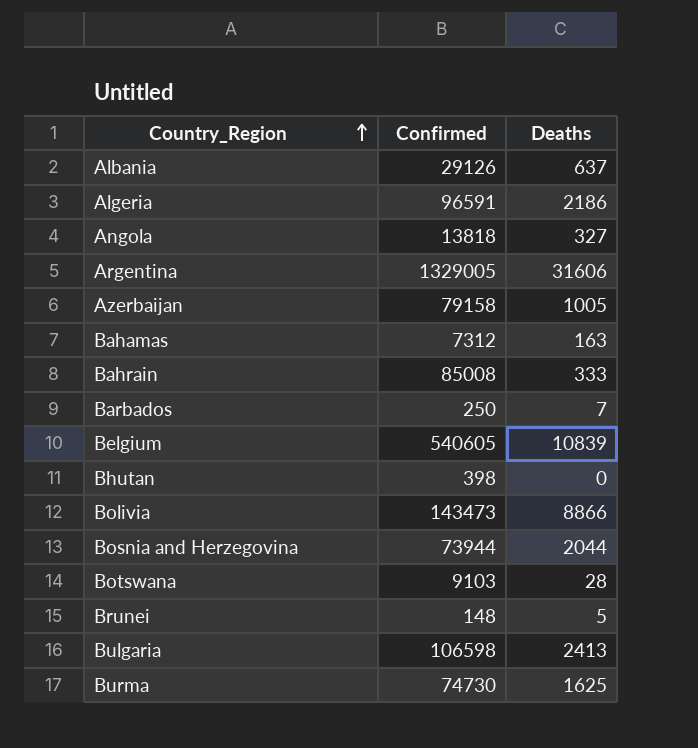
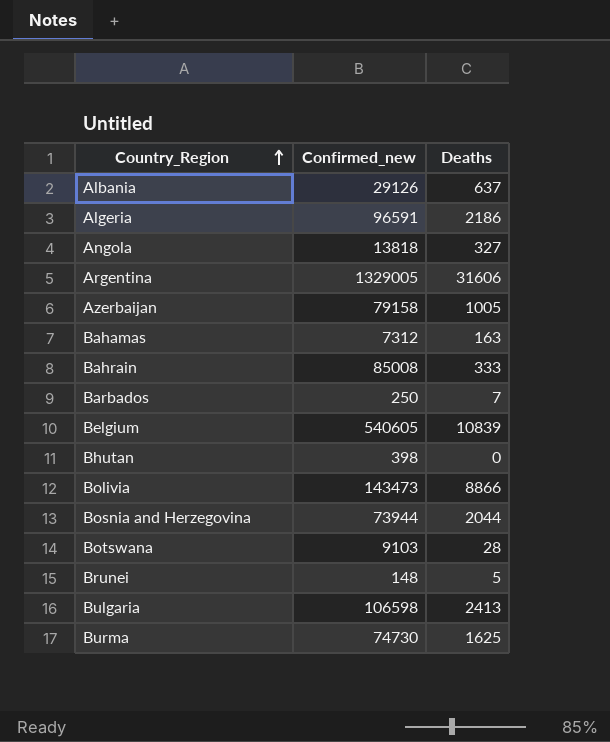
column name: Confirmed -> Confirmed_new

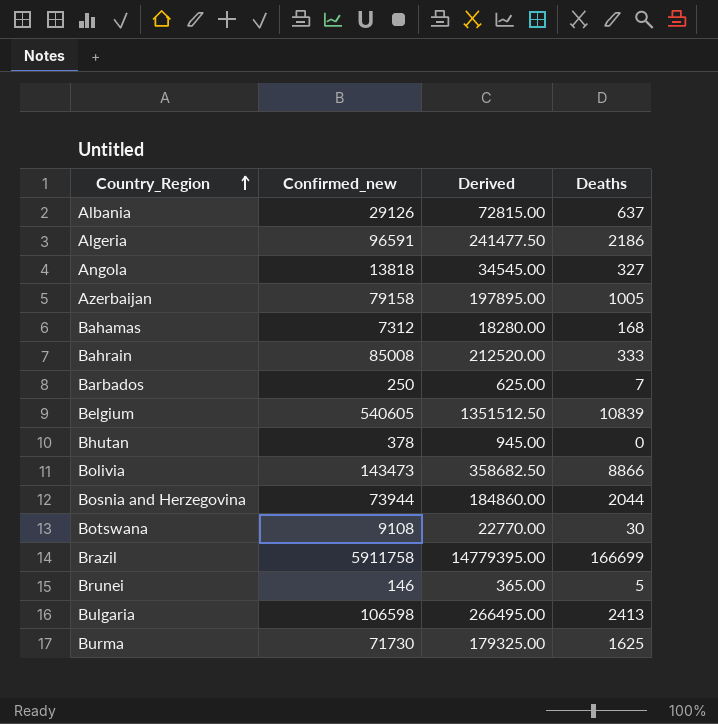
column Derived | formula: none -> [Confirmed_new] * 2.5
row Argentina: 1329005 | 31606 -> none
Bahamas | Deaths: 163 -> 168
Bhutan | Confirmed_new: 398 -> 378
Botswana | Confirmed_new: 9103 -> 9108
Botswana | Deaths: 28 -> 30
row Brazil: none -> 5911758 | 14779395.00 | 166699
Brunei | Confirmed_new: 148 -> 146
Burma | Confirmed_new: 74730 -> 71730

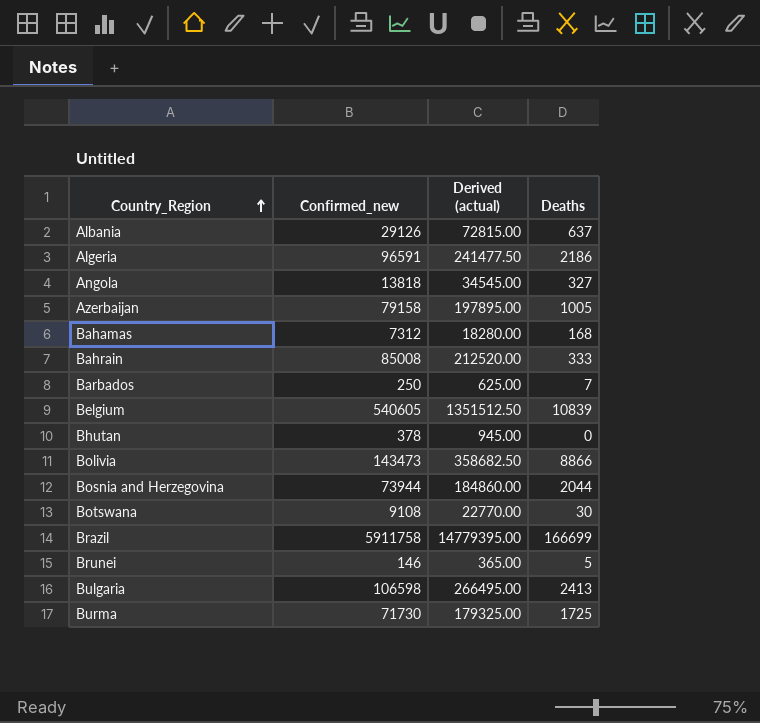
column name: Derived -> Derived (actual)
Burma | Deaths: 1625 -> 1725

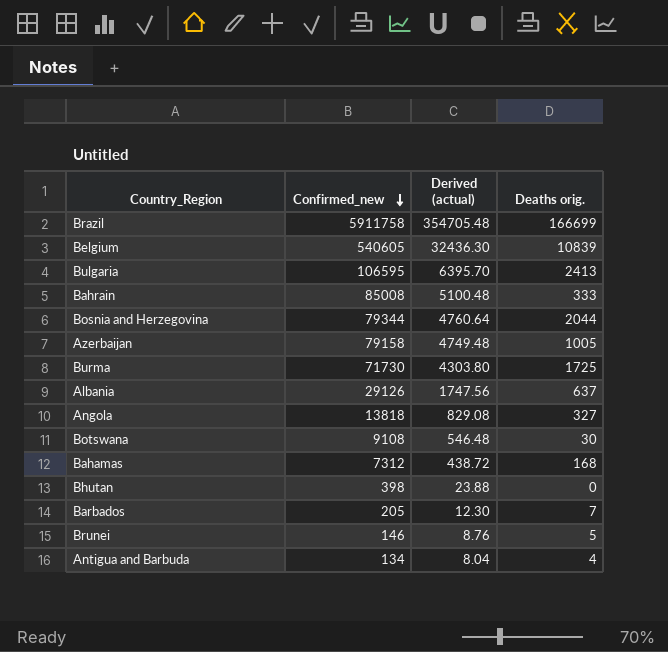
row order: Country_Region ascending -> Confirmed_new descending
column Derived (actual) | formula: [Confirmed_new] * 2.5 -> [Confirmed_new] * 0.06
column name: Deaths -> Deaths orig.
row Algeria: 96591 | 241477.50 | 2186 -> none
row Bolivia: 143473 | 358682.50 | 8866 -> none
Bulgaria | Confirmed_new: 106598 -> 106595
Bosnia and Herzegovina | Confirmed_new: 73944 -> 79344
Bhutan | Confirmed_new: 378 -> 398
Barbados | Confirmed_new: 250 -> 205
row Antigua and Barbuda: none -> 134 | 8.04 | 4

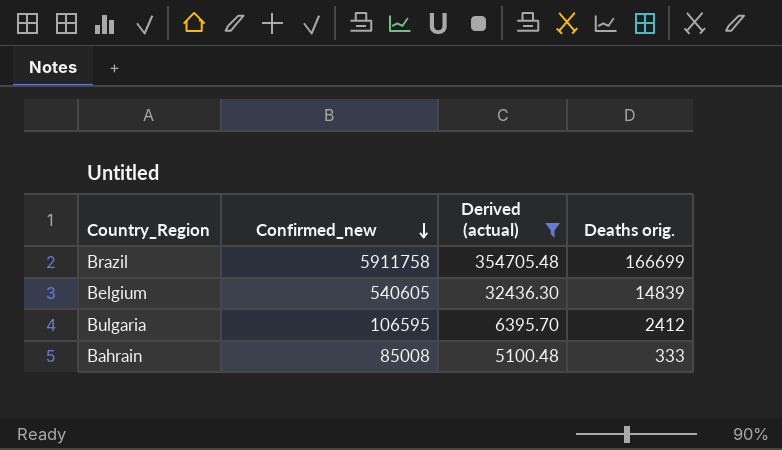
filter: none -> Derived (actual) >= 5100.48
Belgium | Deaths orig.: 10839 -> 14839
Bulgaria | Deaths orig.: 2413 -> 2412

